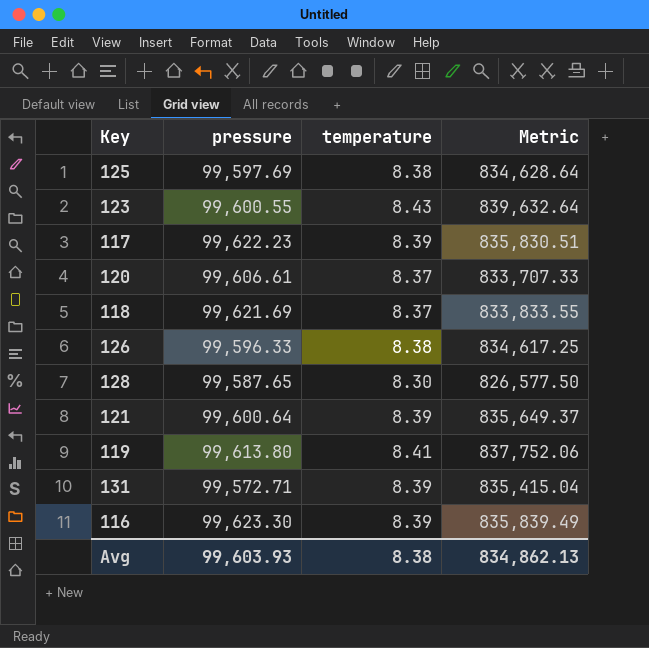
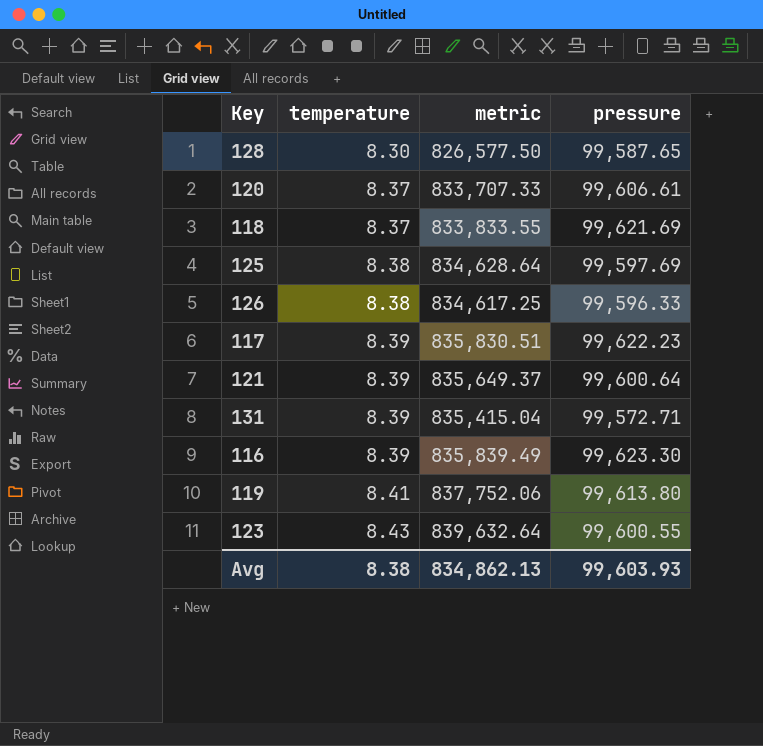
row order: none -> temperature ascending
column name: Metric -> metric
column pressure | position: 2 -> 4

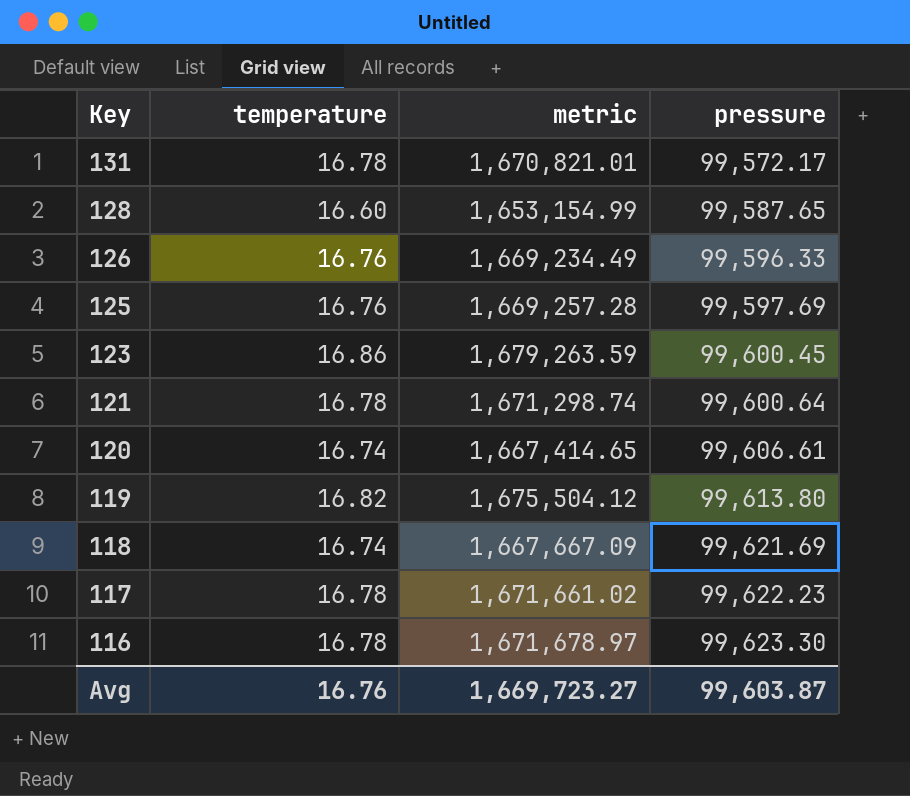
row order: temperature ascending -> Key descending
131 | temperature: 8.39 -> 16.78
131 | metric: 835,415.04 -> 1,670,821.01
131 | pressure: 99,572.71 -> 99,572.17
128 | temperature: 8.30 -> 16.60
128 | metric: 826,577.50 -> 1,653,154.99
126 | temperature: 8.38 -> 16.76
126 | metric: 834,617.25 -> 1,669,234.49
125 | temperature: 8.38 -> 16.76
125 | metric: 834,628.64 -> 1,669,257.28
123 | temperature: 8.43 -> 16.86
123 | metric: 839,632.64 -> 1,679,263.59
123 | pressure: 99,600.55 -> 99,600.45
121 | temperature: 8.39 -> 16.78
121 | metric: 835,649.37 -> 1,671,298.74
120 | temperature: 8.37 -> 16.74
120 | metric: 833,707.33 -> 1,667,414.65
119 | temperature: 8.41 -> 16.82
119 | metric: 837,752.06 -> 1,675,504.12
118 | temperature: 8.37 -> 16.74
118 | metric: 833,833.55 -> 1,667,667.09
117 | temperature: 8.39 -> 16.78
117 | metric: 835,830.51 -> 1,671,661.02
116 | temperature: 8.39 -> 16.78
116 | metric: 835,839.49 -> 1,671,678.97
Avg | temperature: 8.38 -> 16.76
Avg | metric: 834,862.13 -> 1,669,723.27
Avg | pressure: 99,603.93 -> 99,603.87

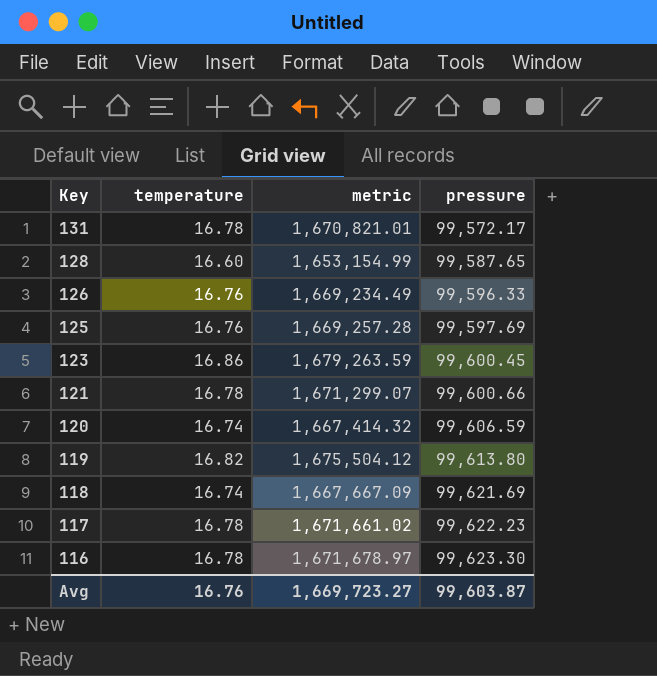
121 | metric: 1,671,298.74 -> 1,671,299.07
121 | pressure: 99,600.64 -> 99,600.66
120 | metric: 1,667,414.65 -> 1,667,414.32
120 | pressure: 99,606.61 -> 99,606.59

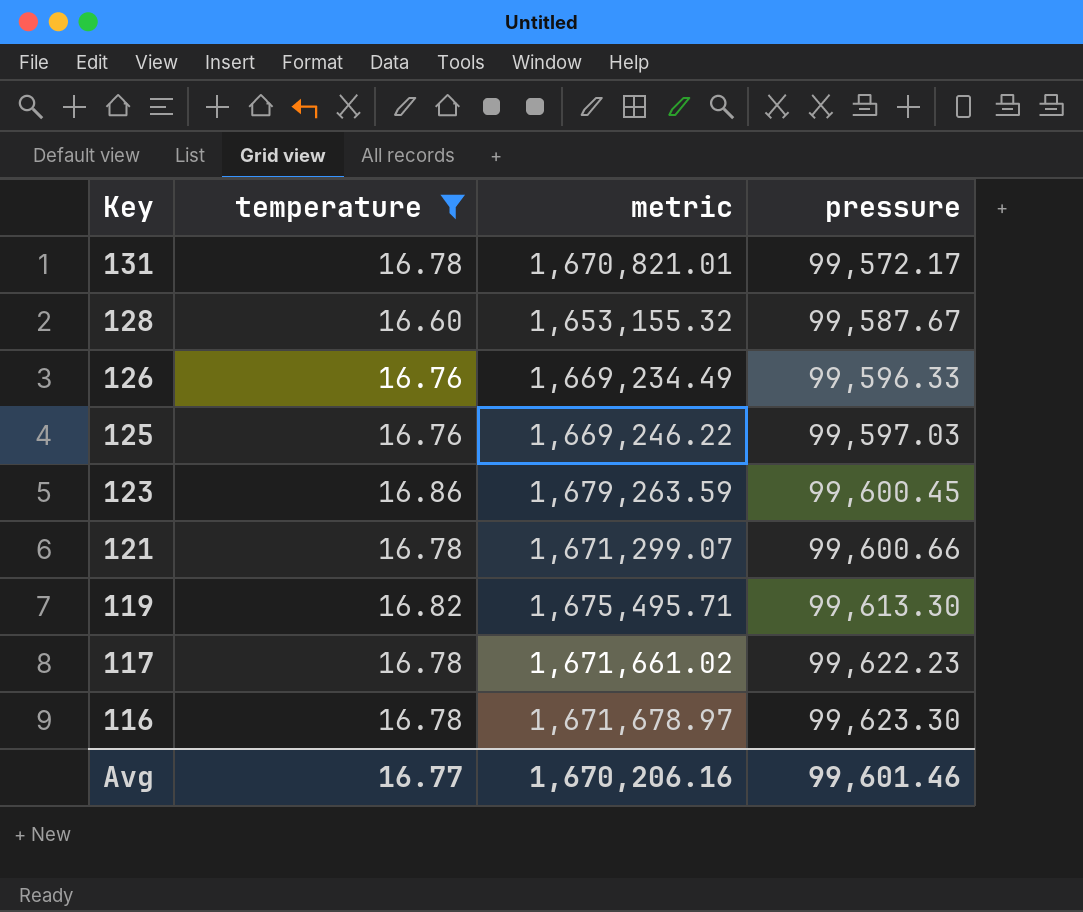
filter: none -> temperature != 16.74
128 | metric: 1,653,154.99 -> 1,653,155.32
128 | pressure: 99,587.65 -> 99,587.67
125 | metric: 1,669,257.28 -> 1,669,246.22
125 | pressure: 99,597.69 -> 99,597.03
119 | metric: 1,675,504.12 -> 1,675,495.71
119 | pressure: 99,613.80 -> 99,613.30
Avg | temperature: 16.76 -> 16.77
Avg | metric: 1,669,723.27 -> 1,670,206.16
Avg | pressure: 99,603.87 -> 99,601.46

